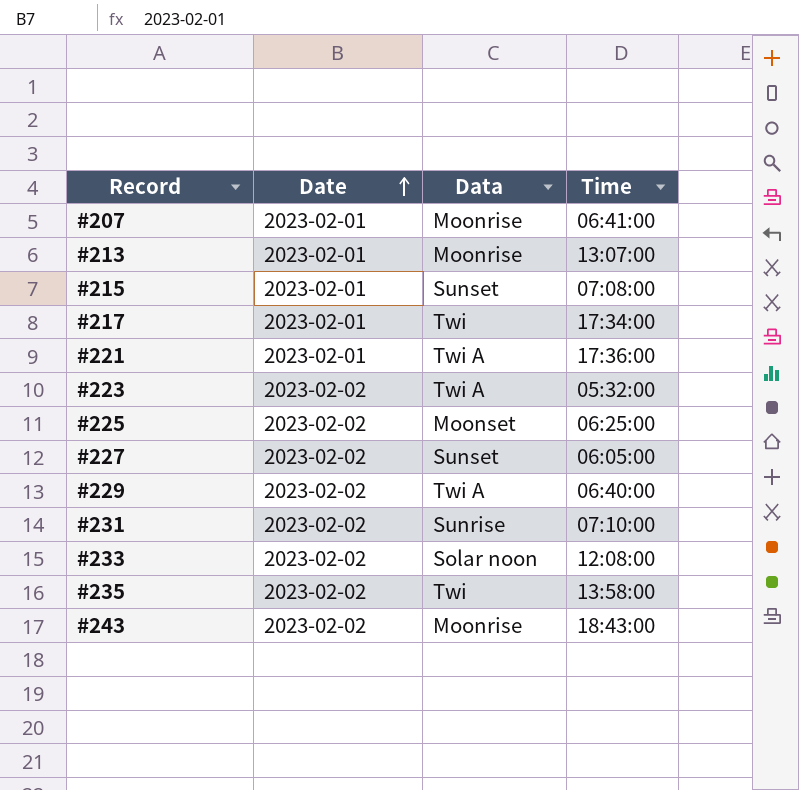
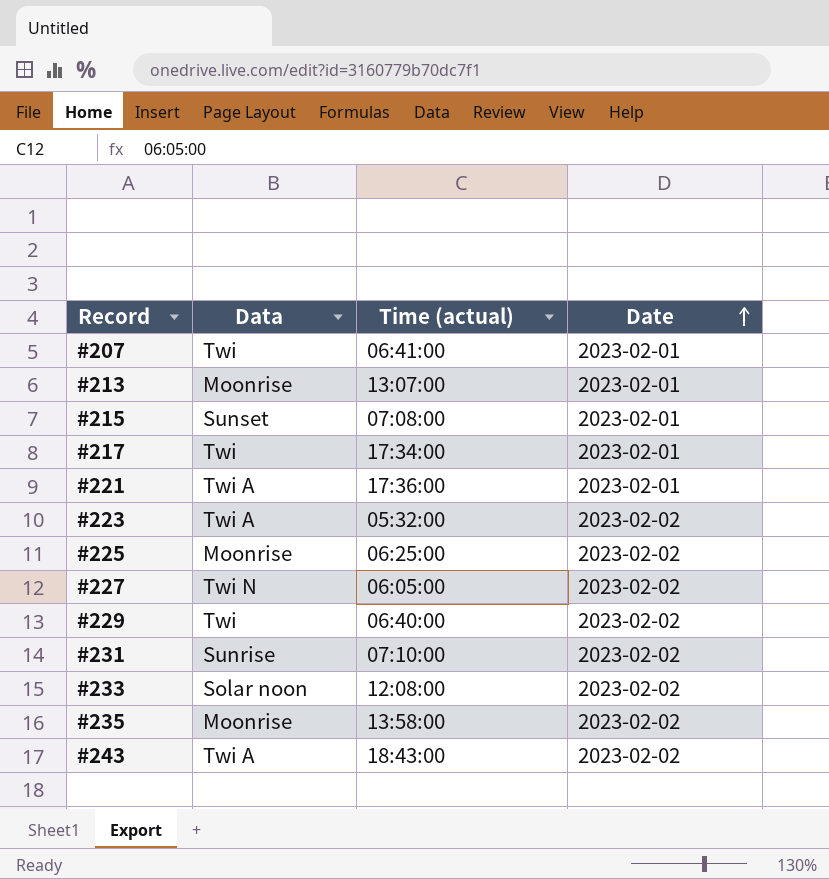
column name: Time -> Time (actual)
column Date | position: 2 -> 4
#207 | Data: Moonrise -> Twi
#225 | Data: Moonset -> Moonrise
#227 | Data: Sunset -> Twi N
#229 | Data: Twi A -> Twi
#235 | Data: Twi -> Moonrise
#243 | Data: Moonrise -> Twi A

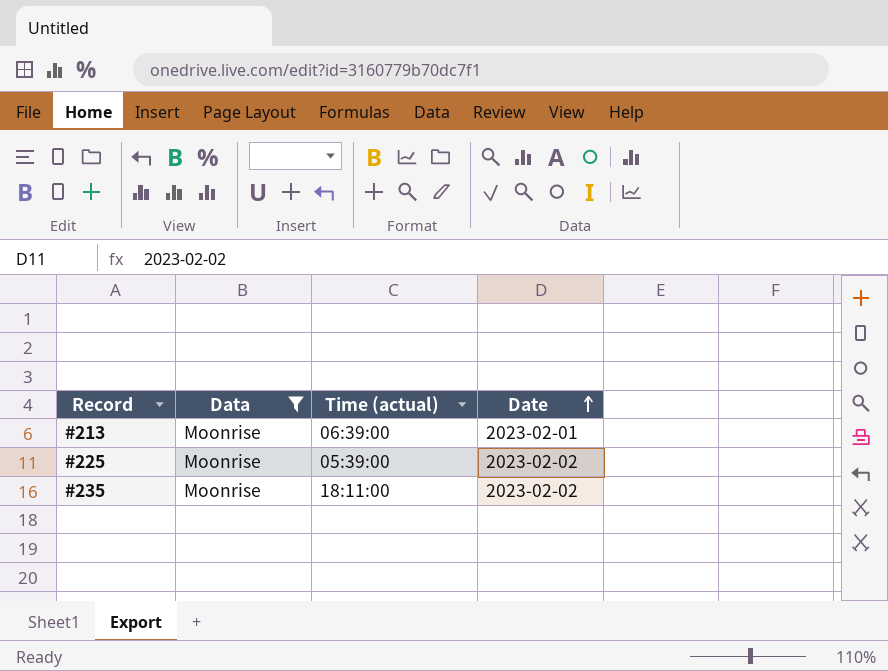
filter: none -> Data = Moonrise
#213 | Time (actual): 13:07:00 -> 06:39:00
#225 | Time (actual): 06:25:00 -> 05:39:00
#235 | Time (actual): 13:58:00 -> 18:11:00

